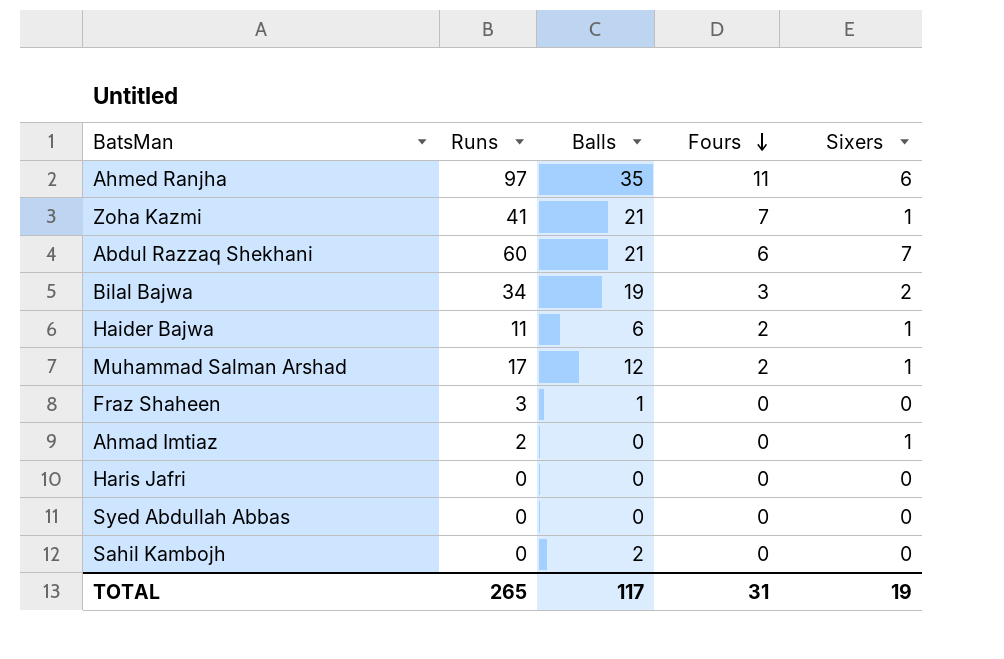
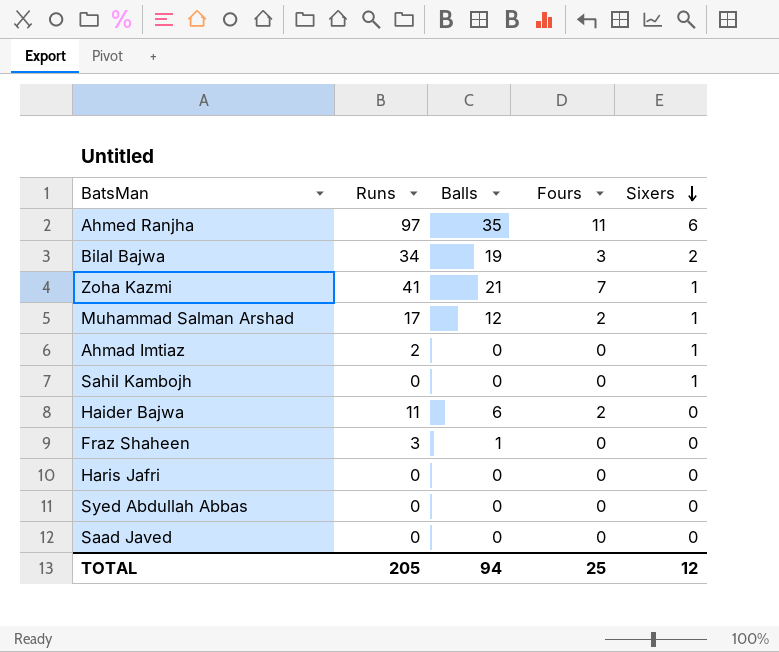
row order: Fours descending -> Sixers descending
row Abdul Razzaq Shekhani: 60 | 21 | 6 | 7 -> none
Sahil Kambojh | Balls: 2 -> 0
Sahil Kambojh | Sixers: 0 -> 1
Haider Bajwa | Sixers: 1 -> 0
row Saad Javed: none -> 0 | 0 | 0 | 0
TOTAL | Runs: 265 -> 205
TOTAL | Balls: 117 -> 94
TOTAL | Fours: 31 -> 25
TOTAL | Sixers: 19 -> 12

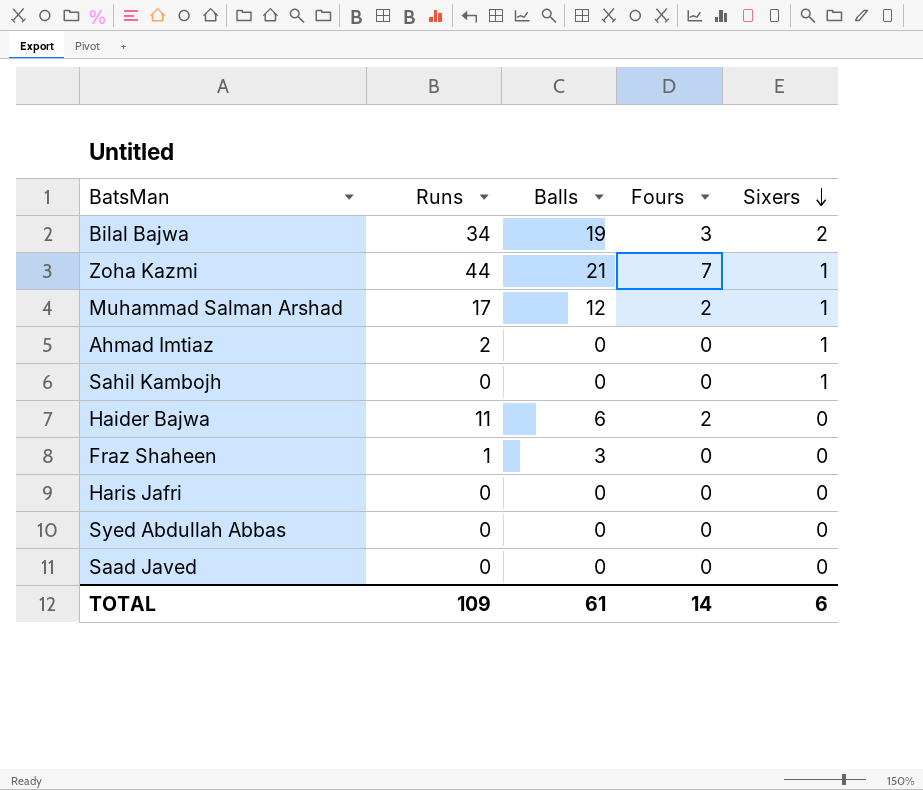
row Ahmed Ranjha: 97 | 35 | 11 | 6 -> none
Zoha Kazmi | Runs: 41 -> 44
Fraz Shaheen | Runs: 3 -> 1
Fraz Shaheen | Balls: 1 -> 3
TOTAL | Runs: 205 -> 109
TOTAL | Balls: 94 -> 61
TOTAL | Fours: 25 -> 14
TOTAL | Sixers: 12 -> 6

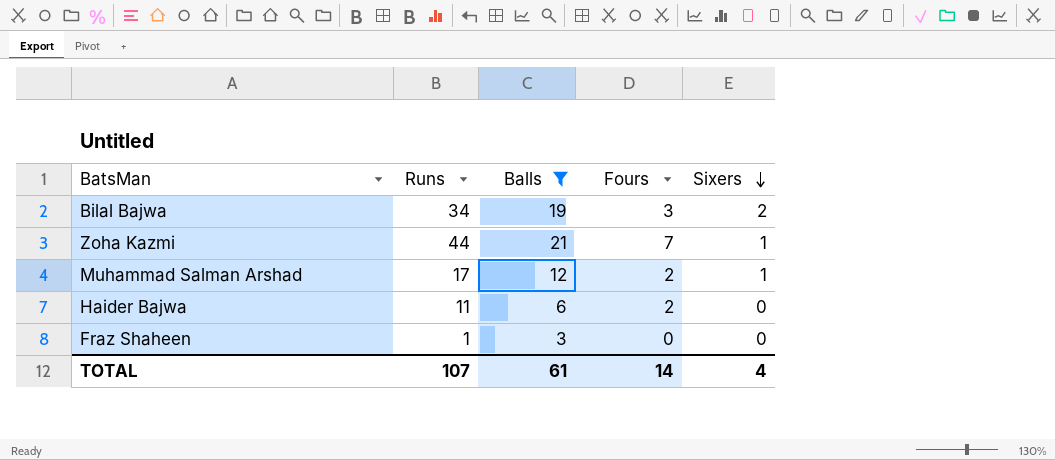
filter: none -> Balls != 0
TOTAL | Runs: 109 -> 107
TOTAL | Sixers: 6 -> 4

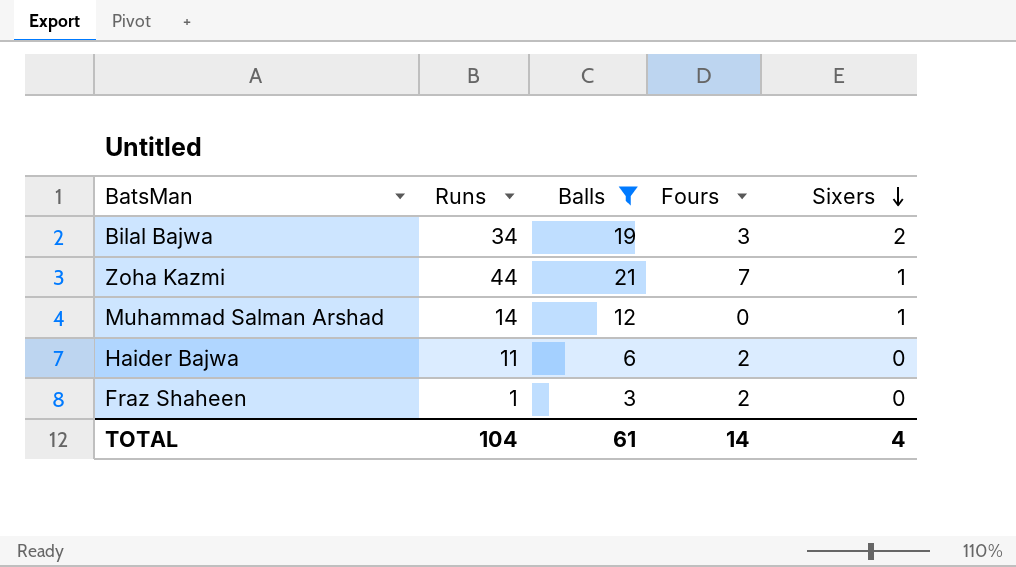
Muhammad Salman Arshad | Runs: 17 -> 14
Muhammad Salman Arshad | Fours: 2 -> 0
Fraz Shaheen | Fours: 0 -> 2
TOTAL | Runs: 107 -> 104

